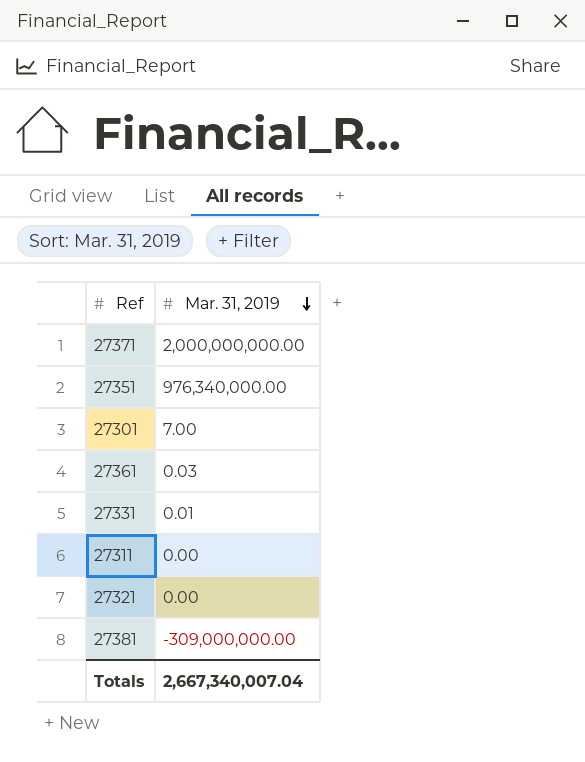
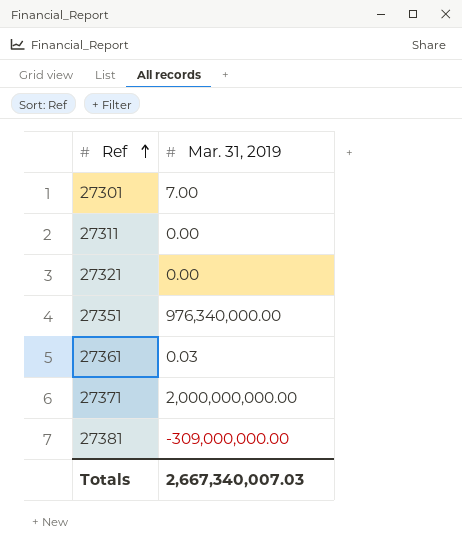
row order: Mar. 31, 2019 descending -> Ref ascending
row 27331: 0.01 -> none
Totals | Mar. 31, 2019: 2,667,340,007.04 -> 2,667,340,007.03

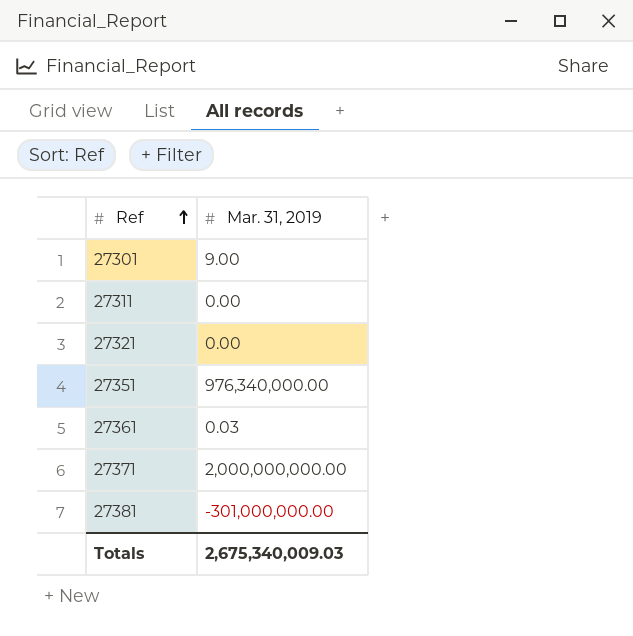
27301 | Mar. 31, 2019: 7.00 -> 9.00
27381 | Mar. 31, 2019: -309,000,000.00 -> -301,000,000.00
Totals | Mar. 31, 2019: 2,667,340,007.03 -> 2,675,340,009.03

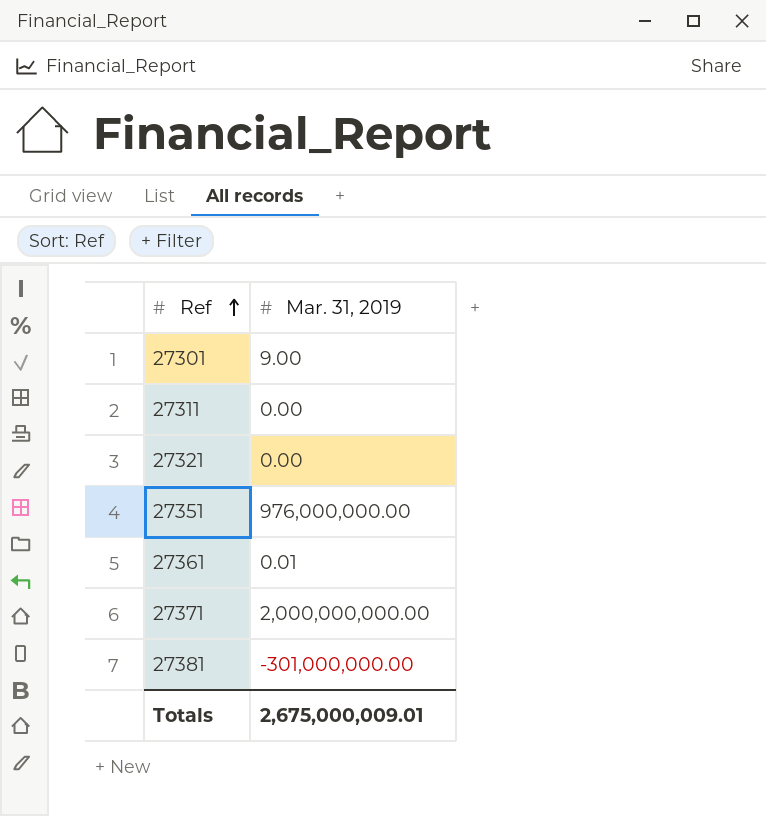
27351 | Mar. 31, 2019: 976,340,000.00 -> 976,000,000.00
27361 | Mar. 31, 2019: 0.03 -> 0.01
Totals | Mar. 31, 2019: 2,675,340,009.03 -> 2,675,000,009.01

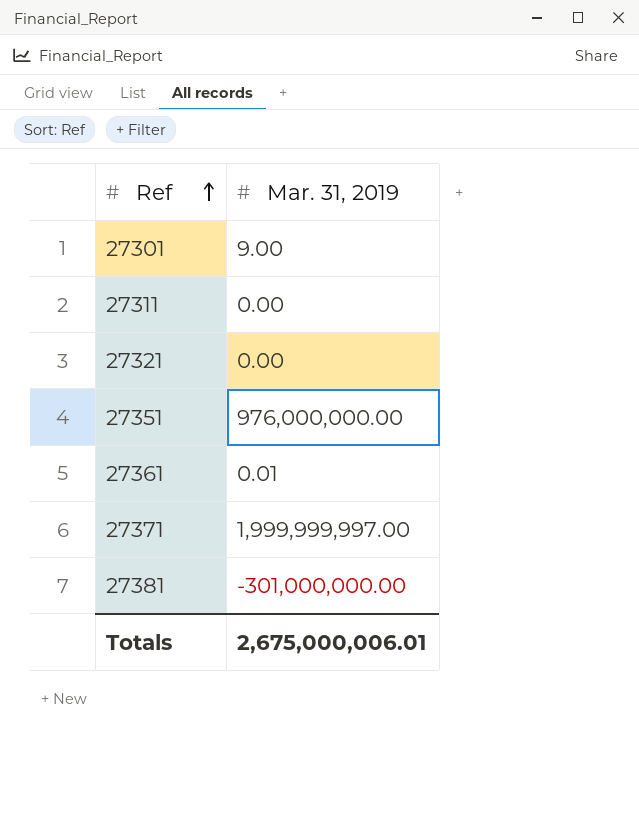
27371 | Mar. 31, 2019: 2,000,000,000.00 -> 1,999,999,997.00
Totals | Mar. 31, 2019: 2,675,000,009.01 -> 2,675,000,006.01

